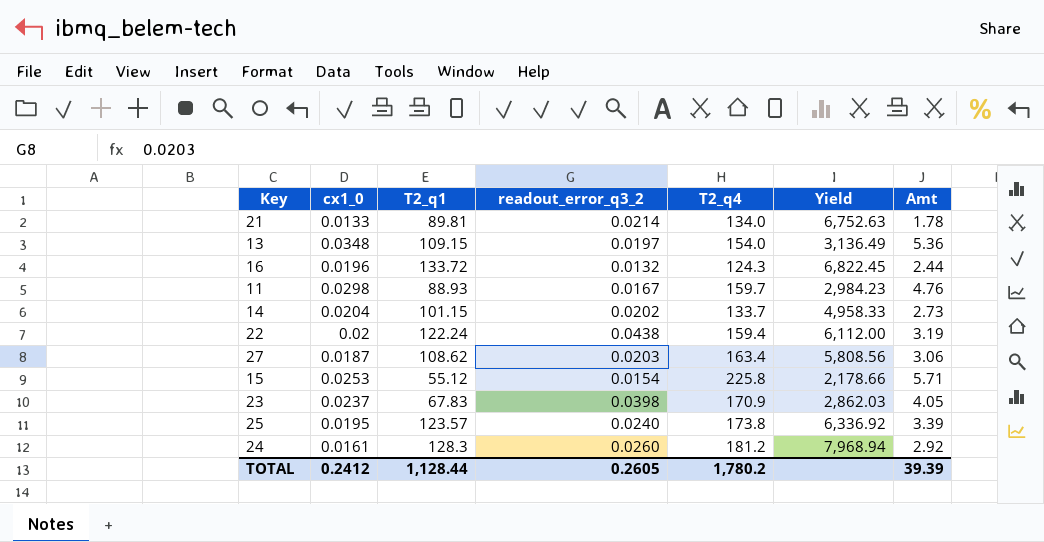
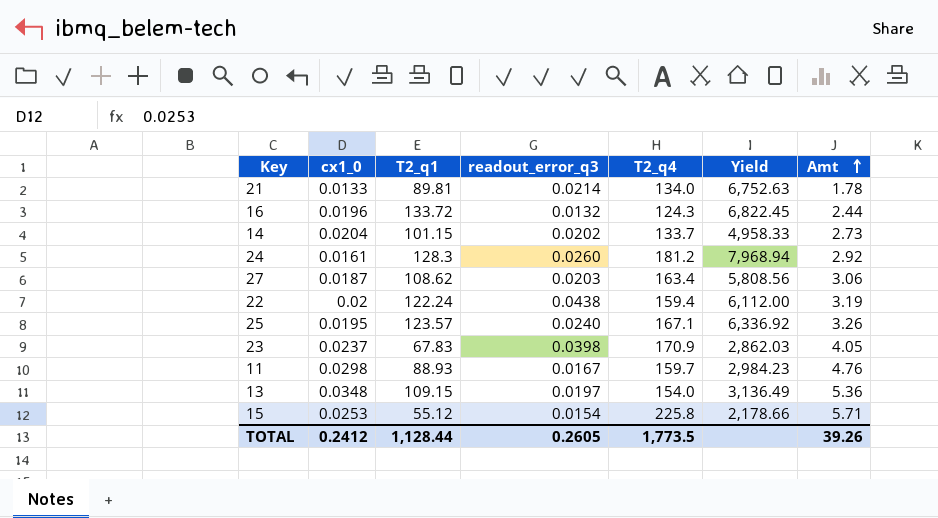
row order: none -> Amt ascending
column name: readout_error_q3_2 -> readout_error_q3
25 | T2_q4: 173.8 -> 167.1
25 | Amt: 3.39 -> 3.26
TOTAL | T2_q4: 1,780.2 -> 1,773.5
TOTAL | Amt: 39.39 -> 39.26

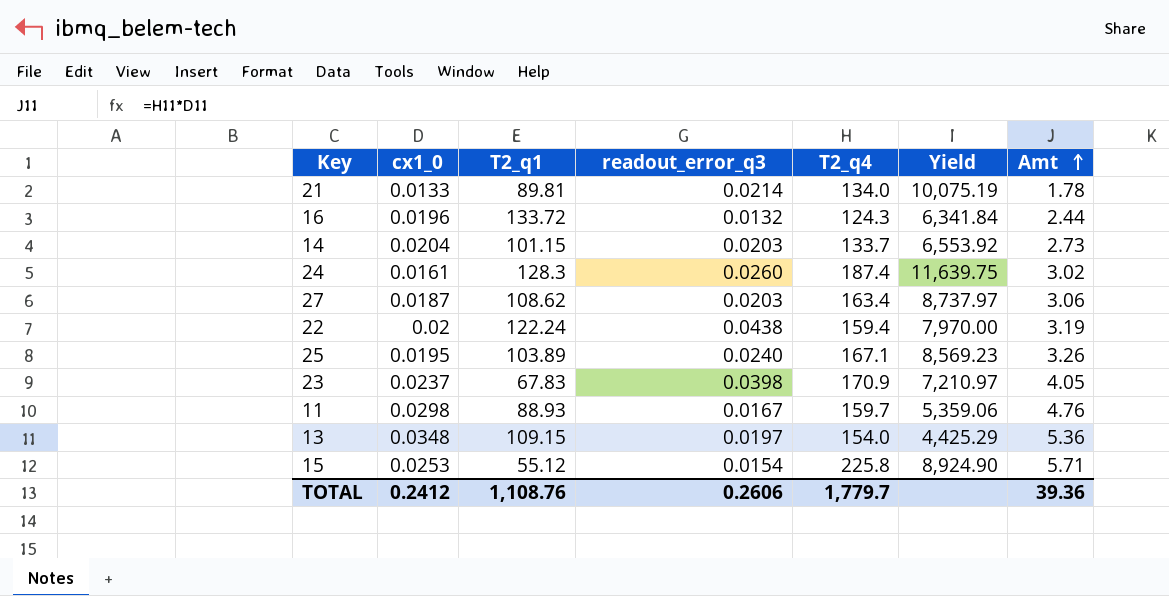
column Yield | formula: [T2_q1] / [cx1_0] -> [T2_q4] / [cx1_0]
14 | readout_error_q3: 0.0202 -> 0.0203
24 | T2_q4: 181.2 -> 187.4
24 | Amt: 2.92 -> 3.02
25 | T2_q1: 123.57 -> 103.89
TOTAL | T2_q1: 1,128.44 -> 1,108.76
TOTAL | readout_error_q3: 0.2605 -> 0.2606
TOTAL | T2_q4: 1,773.5 -> 1,779.7
TOTAL | Amt: 39.26 -> 39.36

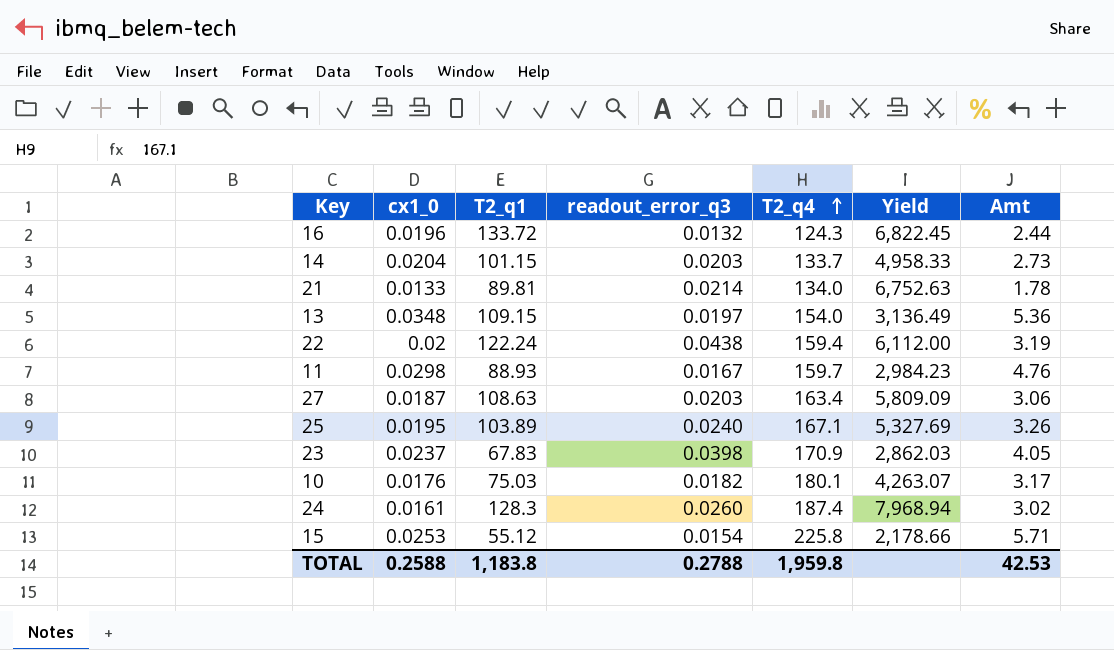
row order: Amt ascending -> T2_q4 ascending
column Yield | formula: [T2_q4] / [cx1_0] -> [T2_q1] / [cx1_0]
27 | T2_q1: 108.62 -> 108.63
row 10: none -> 0.0176 | 75.03 | 0.0182 | 180.1 | 4,263.07 | 3.17
TOTAL | cx1_0: 0.2412 -> 0.2588
TOTAL | T2_q1: 1,108.76 -> 1,183.8
TOTAL | readout_error_q3: 0.2606 -> 0.2788
TOTAL | T2_q4: 1,779.7 -> 1,959.8
TOTAL | Amt: 39.36 -> 42.53

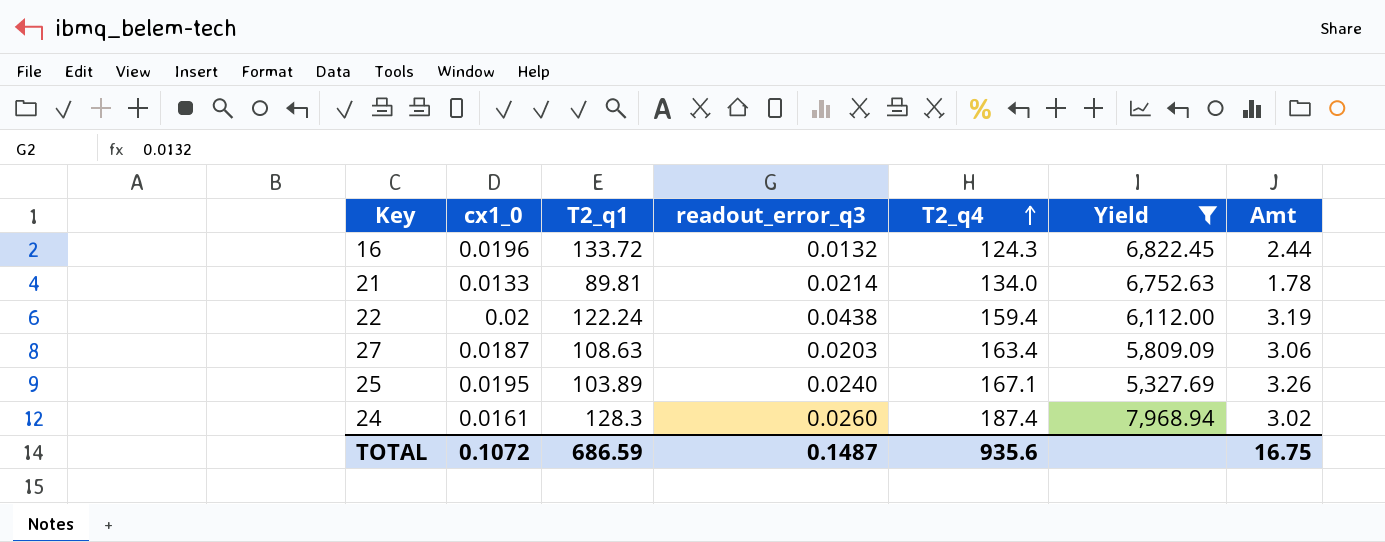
filter: none -> Yield >= 5,327.69
TOTAL | cx1_0: 0.2588 -> 0.1072
TOTAL | T2_q1: 1,183.8 -> 686.59
TOTAL | readout_error_q3: 0.2788 -> 0.1487
TOTAL | T2_q4: 1,959.8 -> 935.6
TOTAL | Amt: 42.53 -> 16.75

